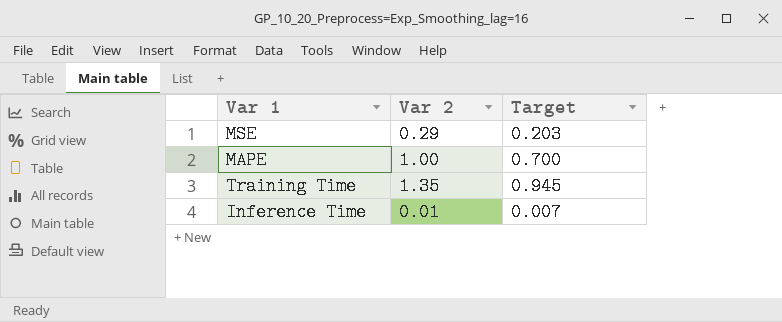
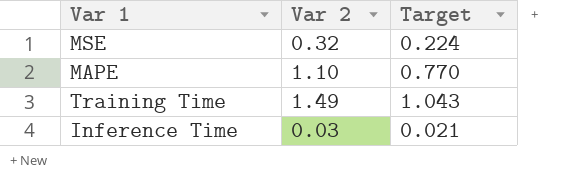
MSE | Var 2: 0.29 -> 0.32
MSE | Target: 0.203 -> 0.224
MAPE | Var 2: 1.00 -> 1.10
MAPE | Target: 0.700 -> 0.770
Training Time | Var 2: 1.35 -> 1.49
Training Time | Target: 0.945 -> 1.043
Inference Time | Var 2: 0.01 -> 0.03
Inference Time | Target: 0.007 -> 0.021

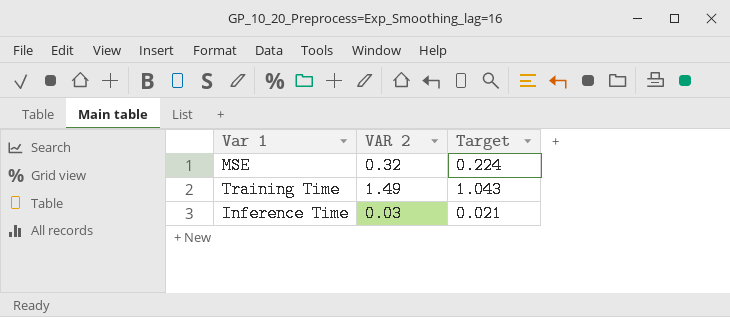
column name: Var 2 -> VAR 2
row MAPE: 1.10 | 0.770 -> none

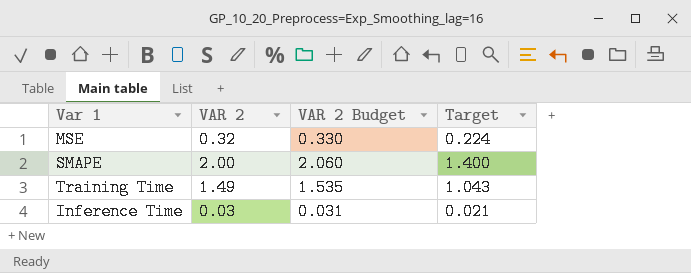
column VAR 2 Budget | formula: none -> [VAR 2] * 1.03
row SMAPE: none -> 2.00 | 2.060 | 1.400

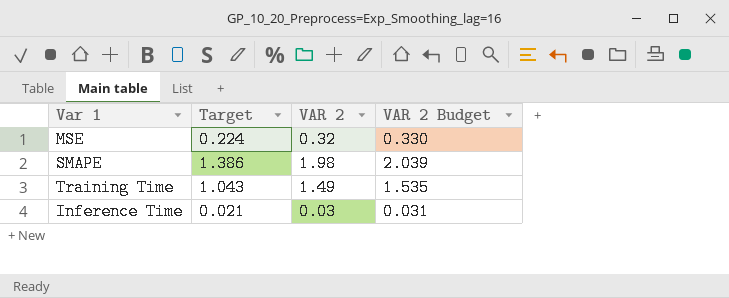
column Target | position: 4 -> 2
SMAPE | Target: 1.400 -> 1.386
SMAPE | VAR 2: 2.00 -> 1.98
SMAPE | VAR 2 Budget: 2.060 -> 2.039

